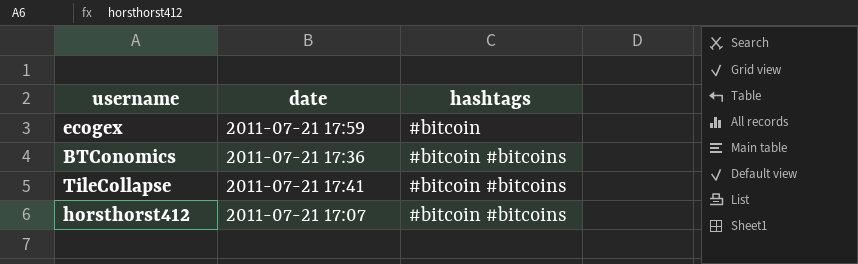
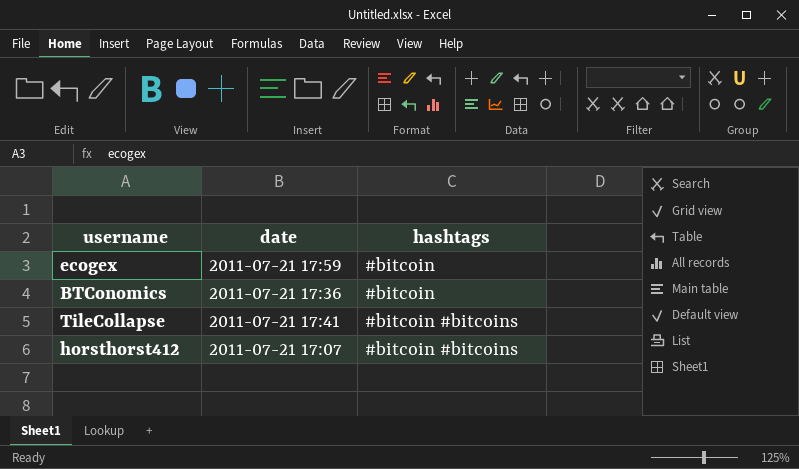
BTConomics | hashtags: #bitcoin #bitcoins -> #bitcoin

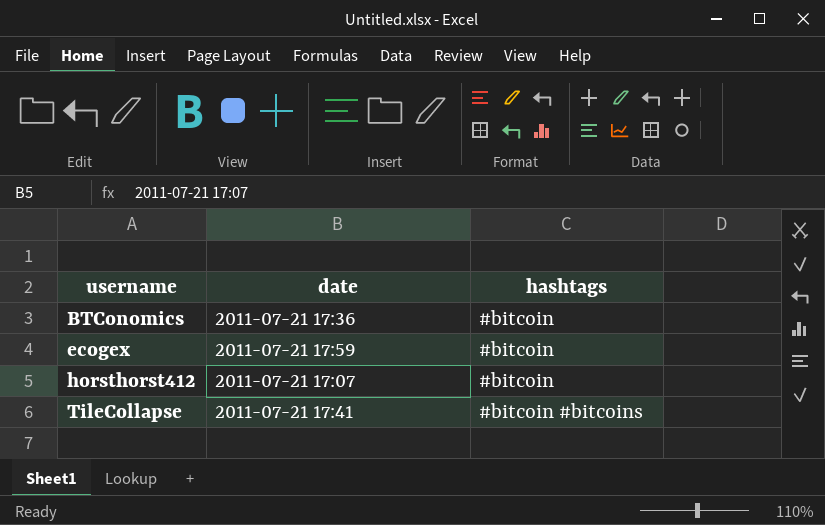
row order: hashtags ascending -> username ascending
horsthorst412 | hashtags: #bitcoin #bitcoins -> #bitcoin

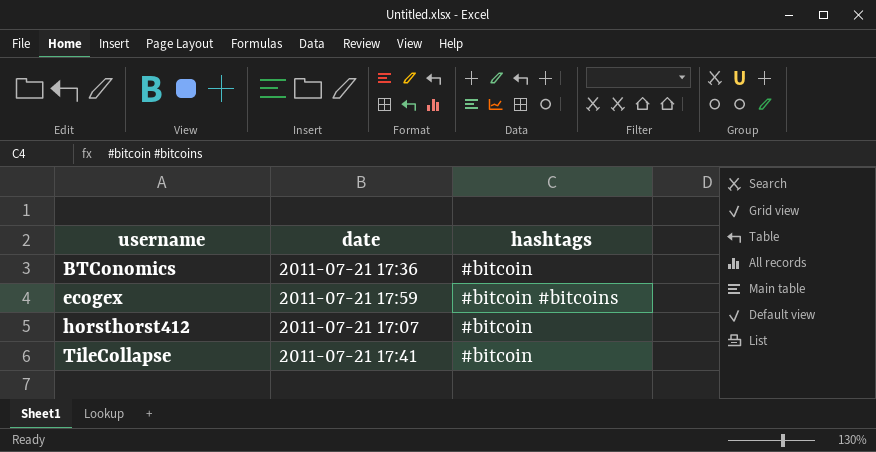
ecogex | hashtags: #bitcoin -> #bitcoin #bitcoins
TileCollapse | hashtags: #bitcoin #bitcoins -> #bitcoin

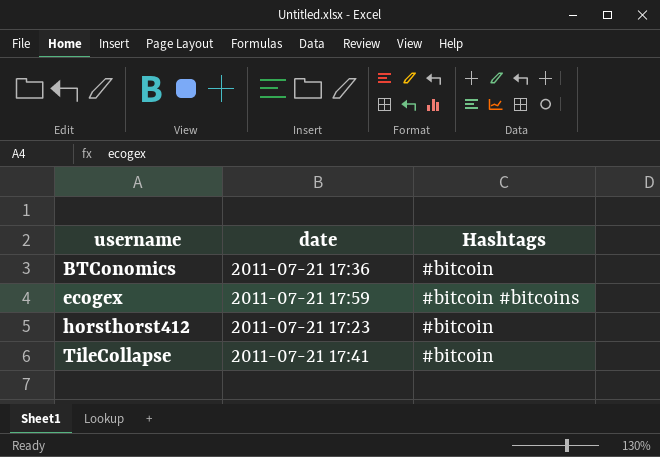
column name: hashtags -> Hashtags
horsthorst412 | date: 2011-07-21 17:07 -> 2011-07-21 17:23

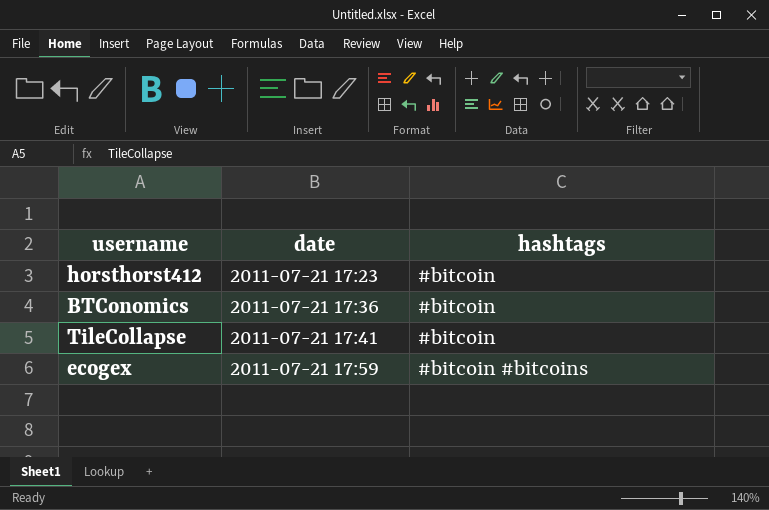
row order: username ascending -> date ascending
column name: Hashtags -> hashtags

